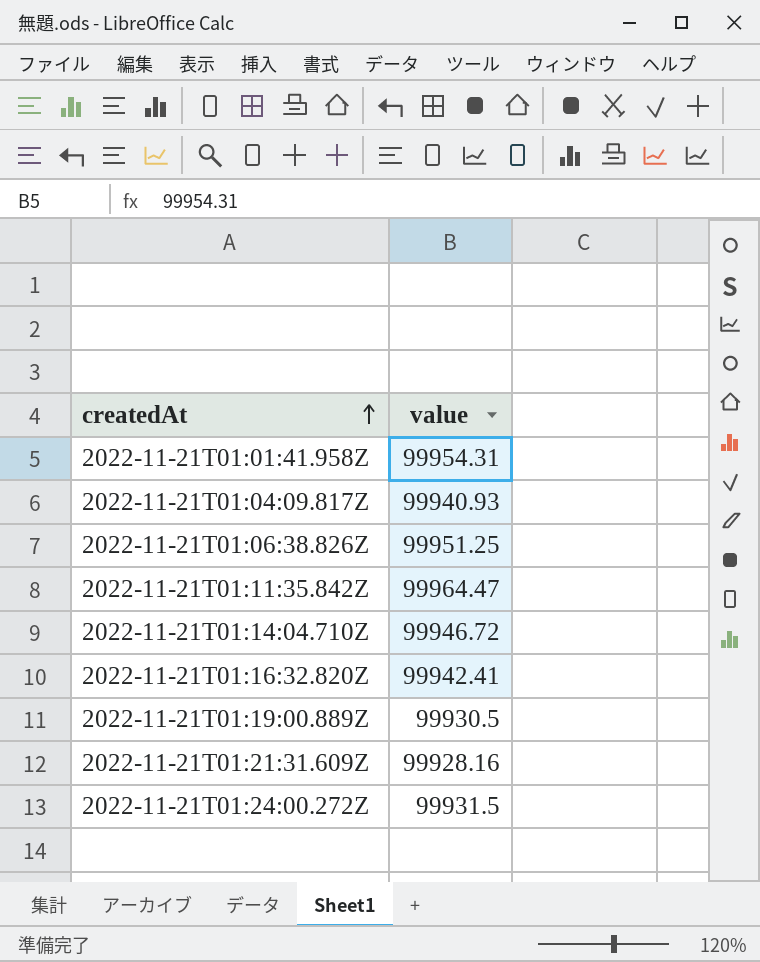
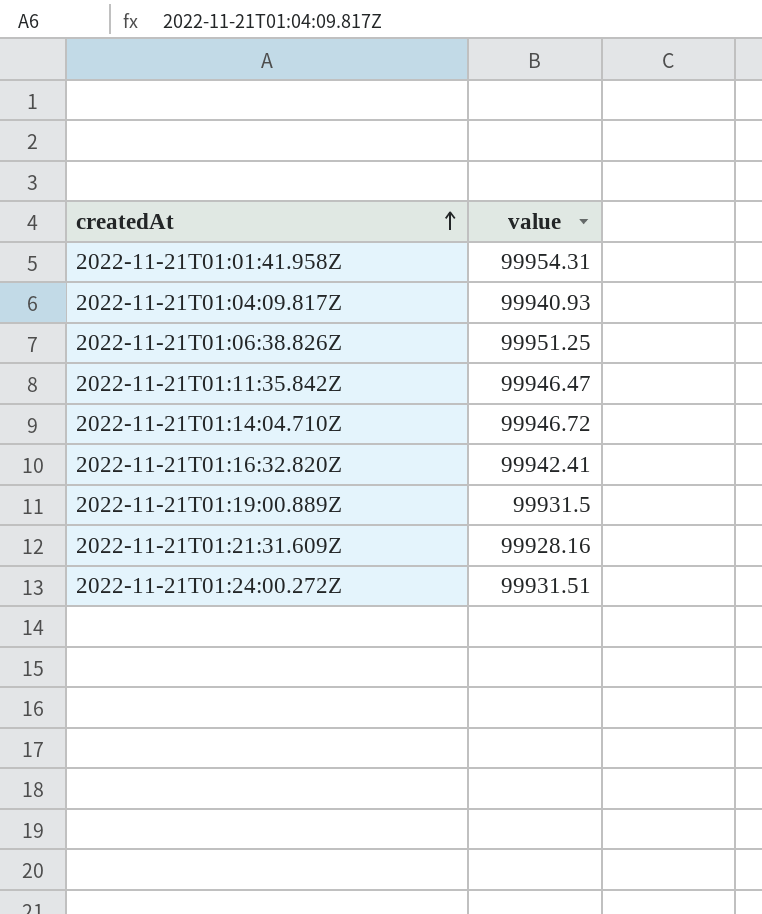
2022-11-21T01:11:35.842Z | value: 99964.47 -> 99946.47
2022-11-21T01:19:00.889Z | value: 99930.5 -> 99931.5
2022-11-21T01:24:00.272Z | value: 99931.5 -> 99931.51

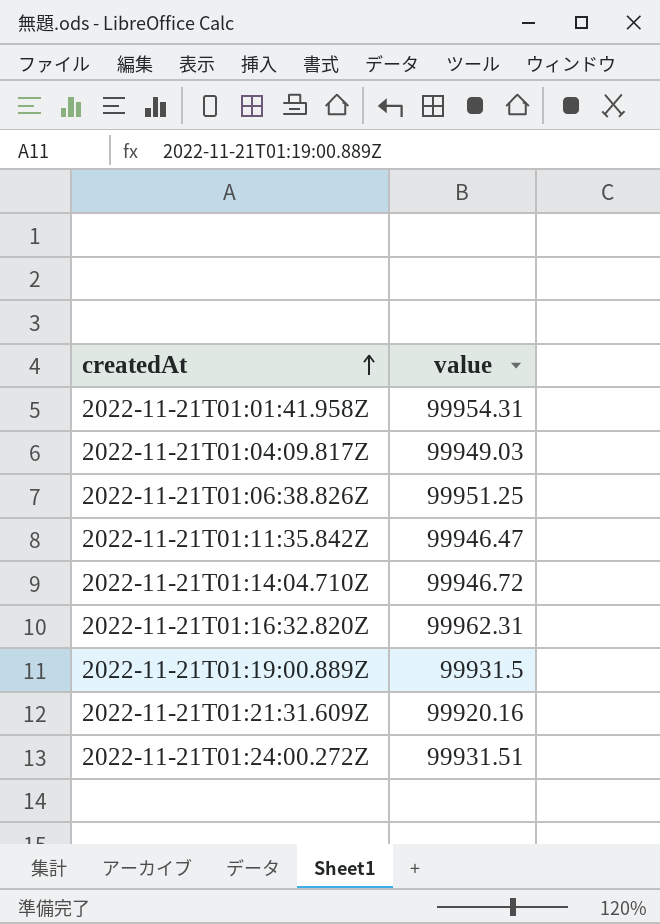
2022-11-21T01:04:09.817Z | value: 99940.93 -> 99949.03
2022-11-21T01:16:32.820Z | value: 99942.41 -> 99962.31
2022-11-21T01:21:31.609Z | value: 99928.16 -> 99920.16

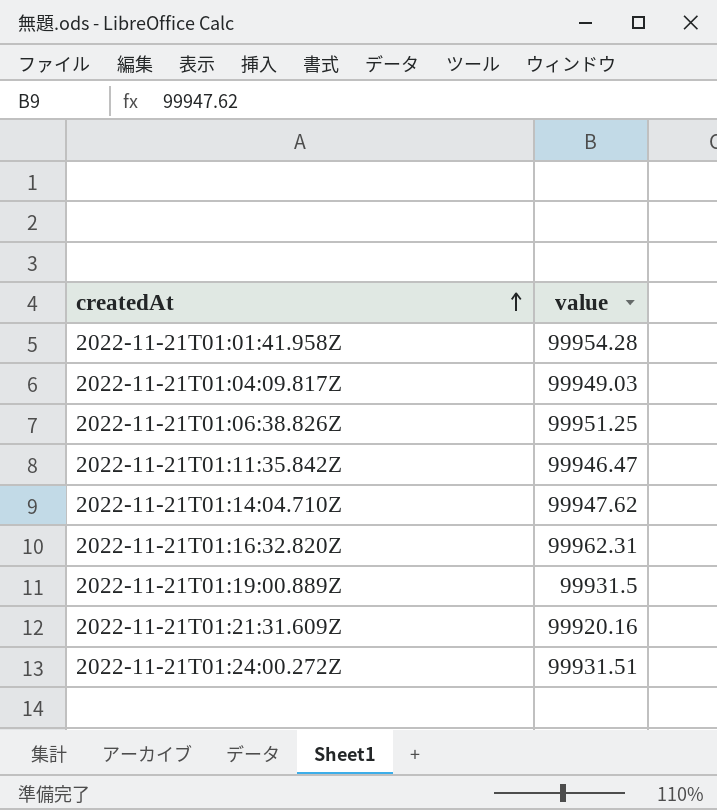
2022-11-21T01:01:41.958Z | value: 99954.31 -> 99954.28
2022-11-21T01:14:04.710Z | value: 99946.72 -> 99947.62

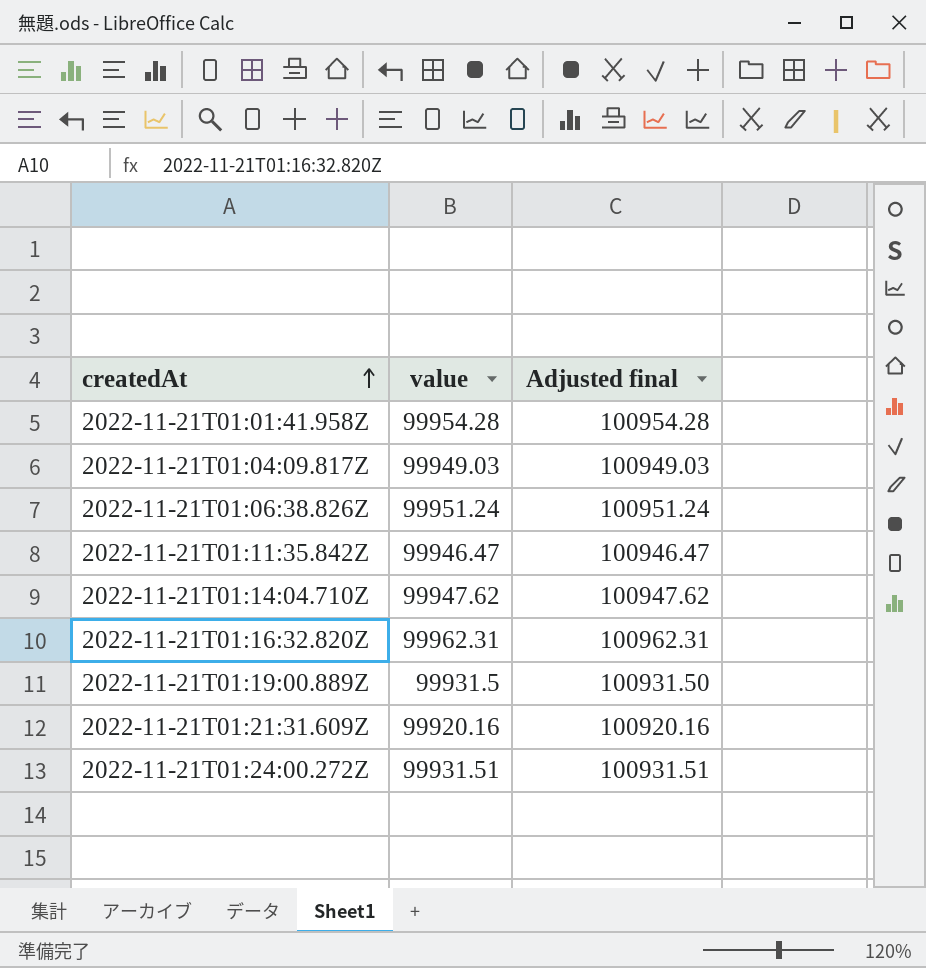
column Adjusted final | formula: none -> [value] + 1000
2022-11-21T01:06:38.826Z | value: 99951.25 -> 99951.24

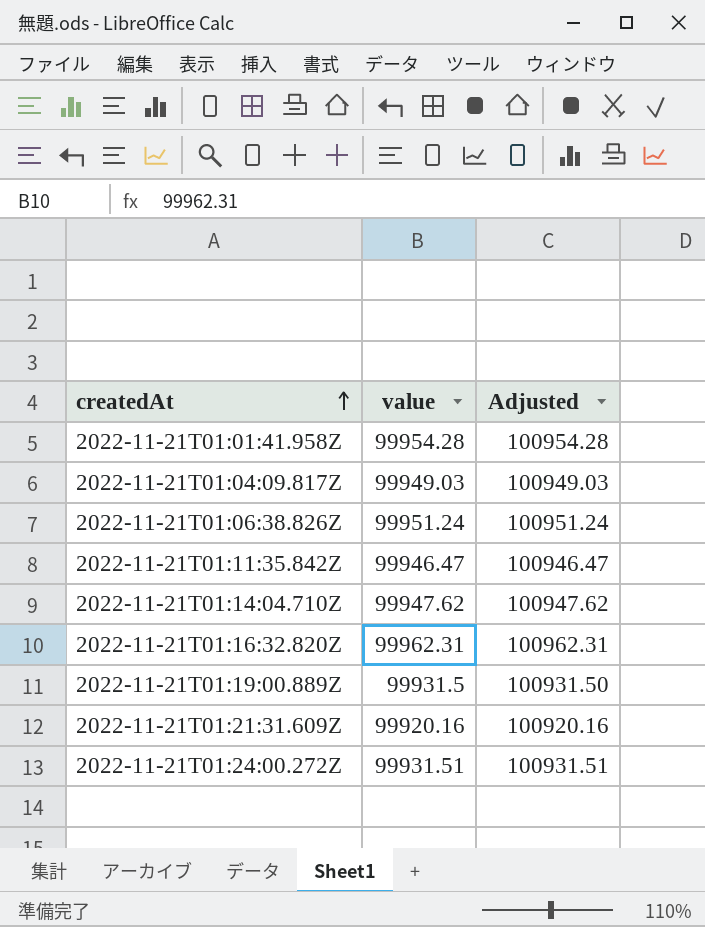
column name: Adjusted final -> Adjusted

